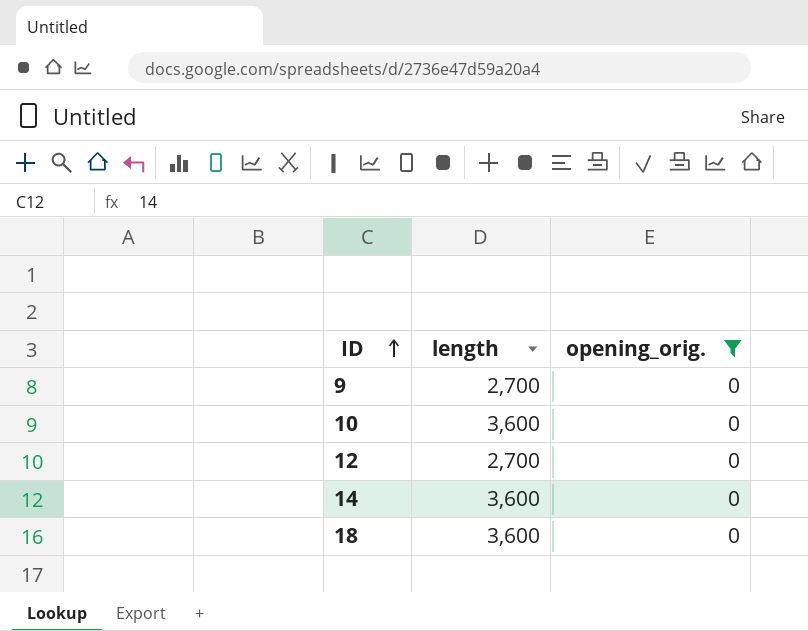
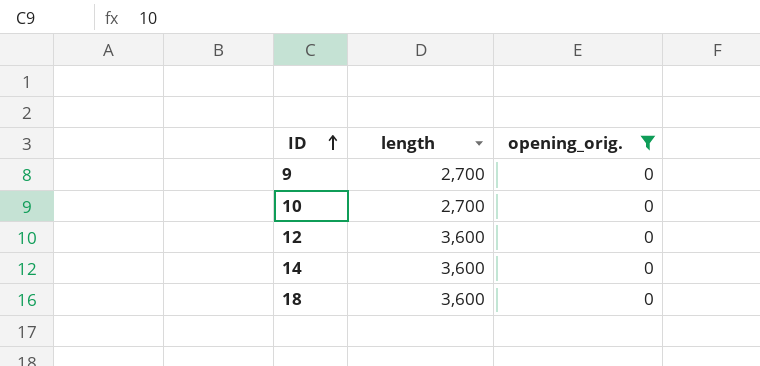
10 | length: 3,600 -> 2,700
12 | length: 2,700 -> 3,600

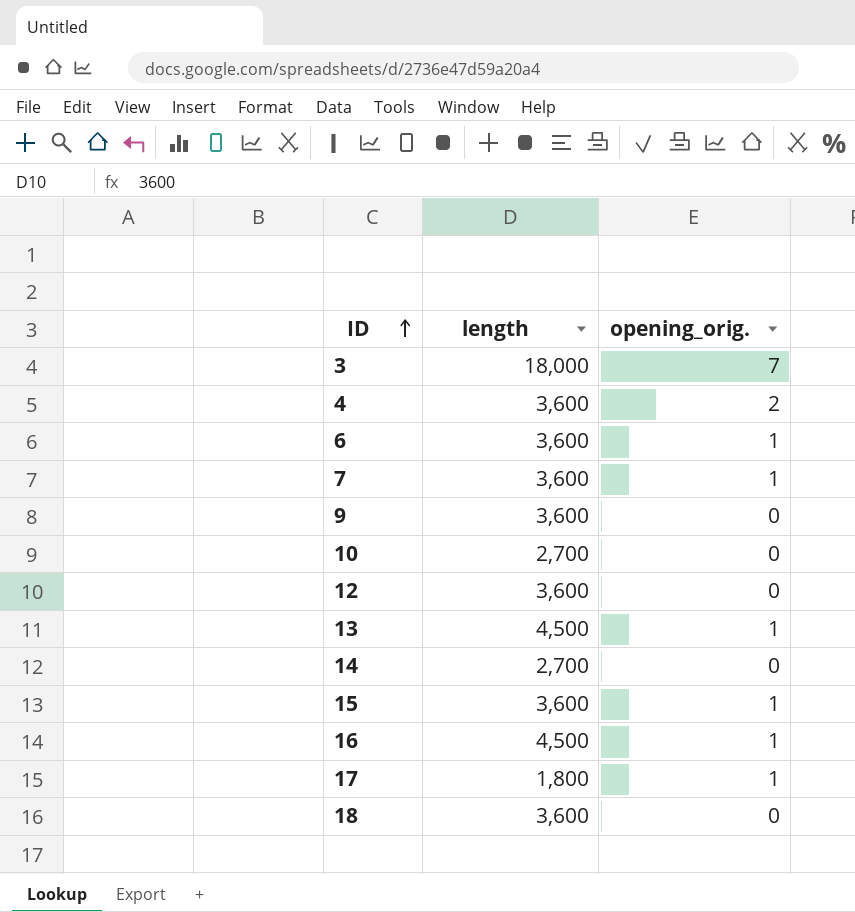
filter: opening_orig. = 0 -> none
9 | length: 2,700 -> 3,600
14 | length: 3,600 -> 2,700

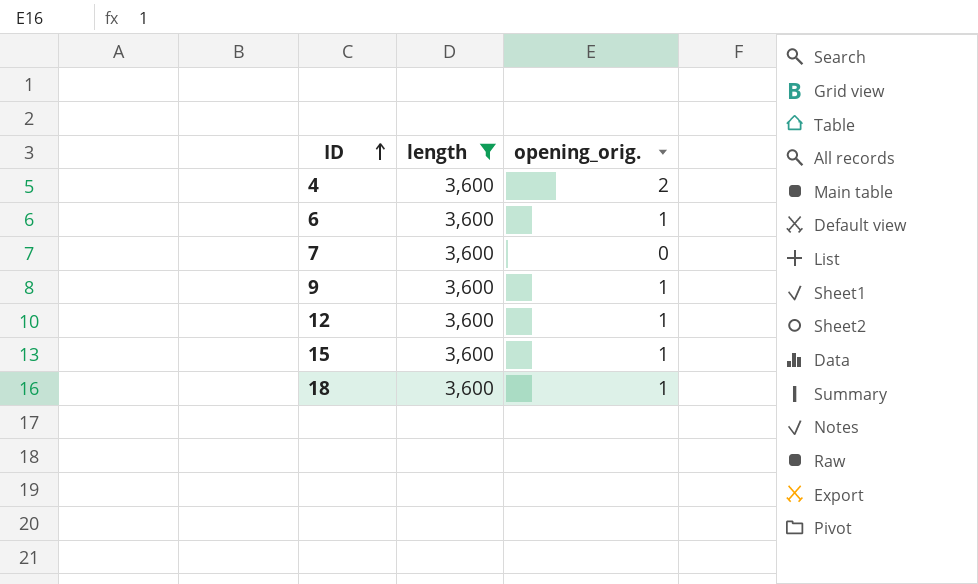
filter: none -> length = 3,600
7 | opening_orig.: 1 -> 0
9 | opening_orig.: 0 -> 1
12 | opening_orig.: 0 -> 1
18 | opening_orig.: 0 -> 1

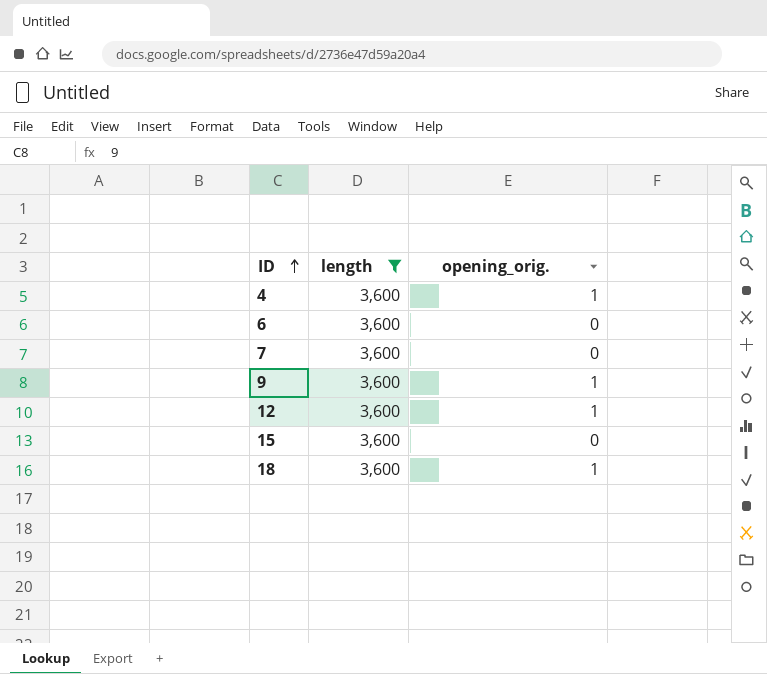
4 | opening_orig.: 2 -> 1
6 | opening_orig.: 1 -> 0
15 | opening_orig.: 1 -> 0

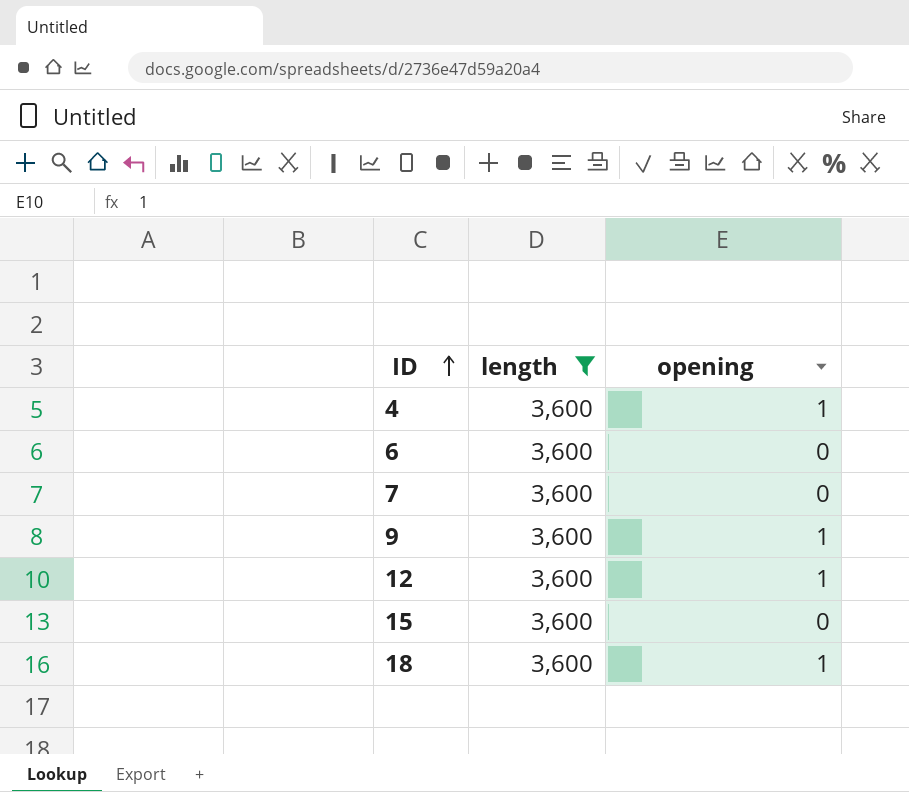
column name: opening_orig. -> opening

